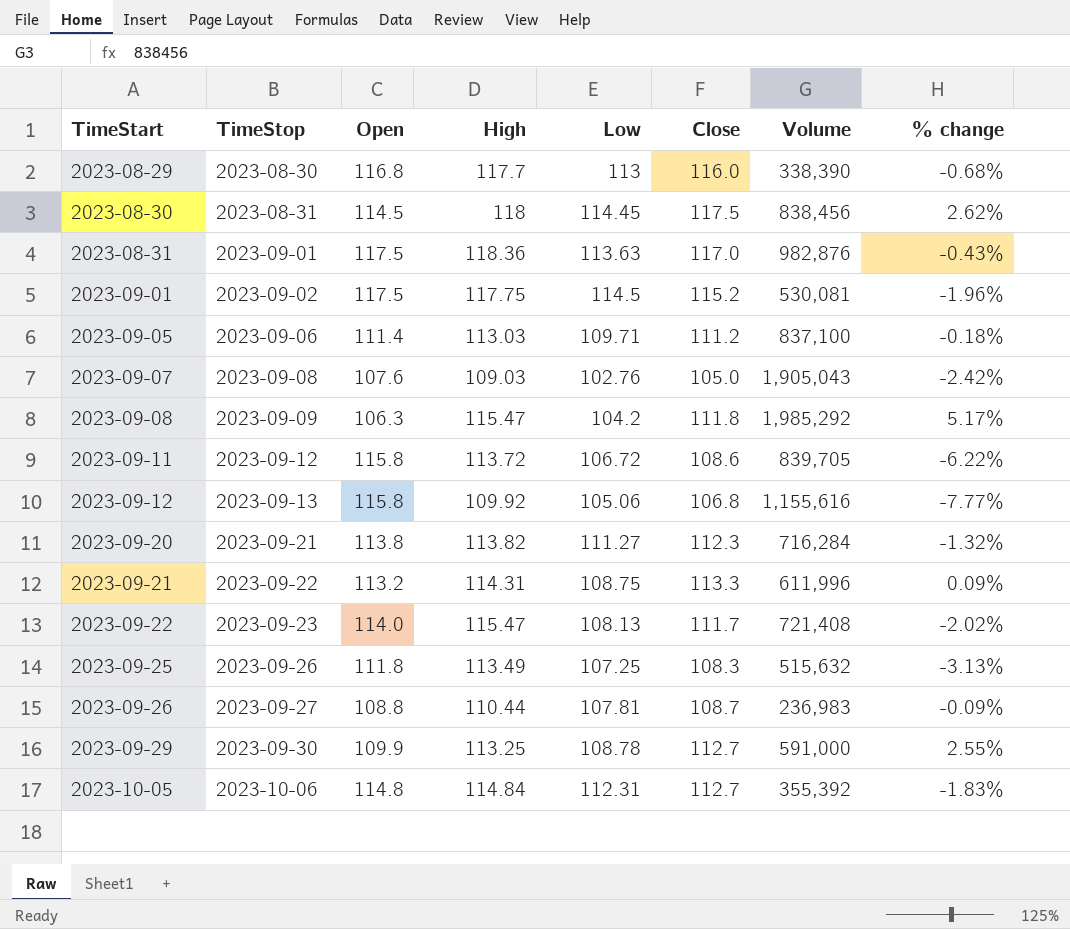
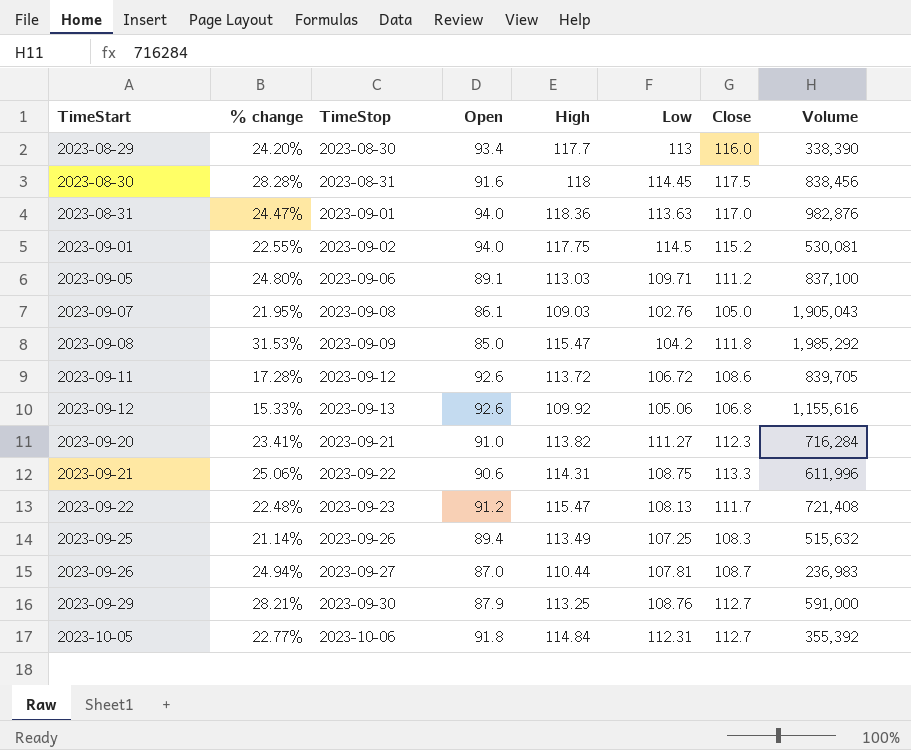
column % change | position: 8 -> 2
2023-08-29 | % change: -0.68% -> 24.20%
2023-08-29 | Open: 116.8 -> 93.4
2023-08-30 | % change: 2.62% -> 28.28%
2023-08-30 | Open: 114.5 -> 91.6
2023-08-31 | % change: -0.43% -> 24.47%
2023-08-31 | Open: 117.5 -> 94.0
2023-09-01 | % change: -1.96% -> 22.55%
2023-09-01 | Open: 117.5 -> 94.0
2023-09-05 | % change: -0.18% -> 24.80%
2023-09-05 | Open: 111.4 -> 89.1
2023-09-07 | % change: -2.42% -> 21.95%
2023-09-07 | Open: 107.6 -> 86.1
2023-09-08 | % change: 5.17% -> 31.53%
2023-09-08 | Open: 106.3 -> 85.0
2023-09-11 | % change: -6.22% -> 17.28%
2023-09-11 | Open: 115.8 -> 92.6
2023-09-12 | % change: -7.77% -> 15.33%
2023-09-12 | Open: 115.8 -> 92.6
2023-09-20 | % change: -1.32% -> 23.41%
2023-09-20 | Open: 113.8 -> 91.0
2023-09-21 | % change: 0.09% -> 25.06%
2023-09-21 | Open: 113.2 -> 90.6
2023-09-22 | % change: -2.02% -> 22.48%
2023-09-22 | Open: 114.0 -> 91.2
2023-09-25 | % change: -3.13% -> 21.14%
2023-09-25 | Open: 111.8 -> 89.4
2023-09-26 | % change: -0.09% -> 24.94%
2023-09-26 | Open: 108.8 -> 87.0
2023-09-29 | % change: 2.55% -> 28.21%
2023-09-29 | Open: 109.9 -> 87.9
2023-09-29 | Low: 108.78 -> 108.76
2023-10-05 | % change: -1.83% -> 22.77%
2023-10-05 | Open: 114.8 -> 91.8

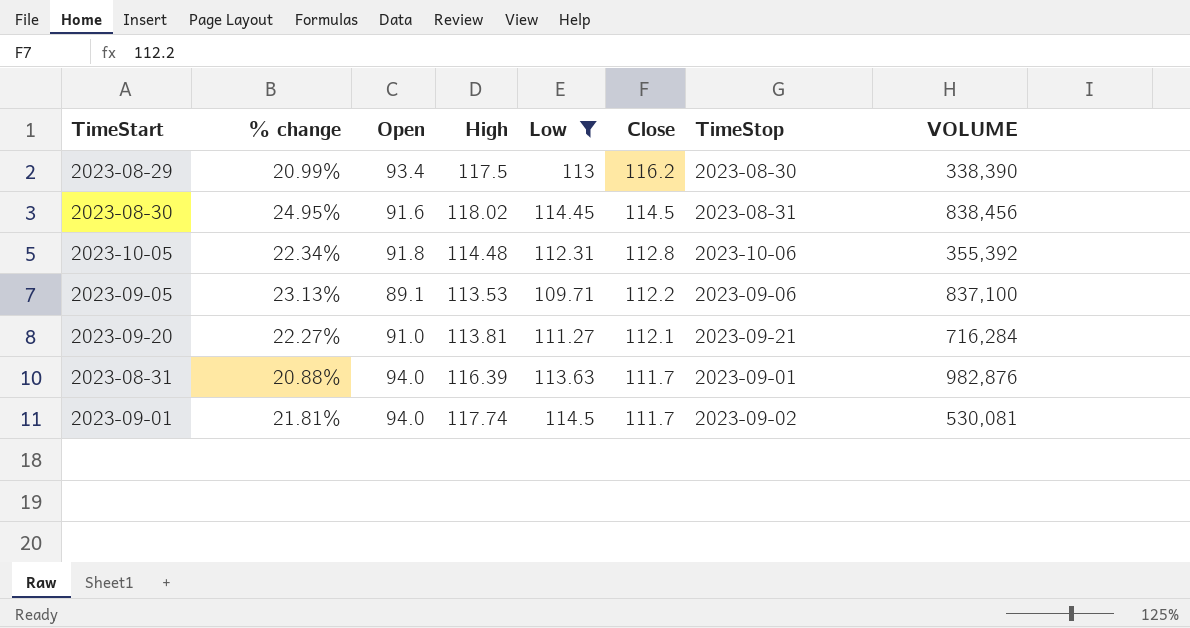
filter: none -> Low >= 109.71
row order: TimeStart ascending -> Close descending
column % change | formula: ([Close] - [Open]) / [Open] -> ([Low] - [Open]) / [Open]
column TimeStop | position: 3 -> 7
column name: Volume -> VOLUME
2023-08-29 | High: 117.7 -> 117.5
2023-08-29 | Close: 116.0 -> 116.2
2023-08-30 | High: 118 -> 118.02
2023-08-30 | Close: 117.5 -> 114.5
2023-10-05 | High: 114.84 -> 114.48
2023-10-05 | Close: 112.7 -> 112.8
2023-09-05 | High: 113.03 -> 113.53
2023-09-05 | Close: 111.2 -> 112.2
2023-09-20 | High: 113.82 -> 113.81
2023-09-20 | Close: 112.3 -> 112.1
2023-08-31 | High: 118.36 -> 116.39
2023-08-31 | Close: 117.0 -> 111.7
2023-09-01 | High: 117.75 -> 117.74
2023-09-01 | Close: 115.2 -> 111.7

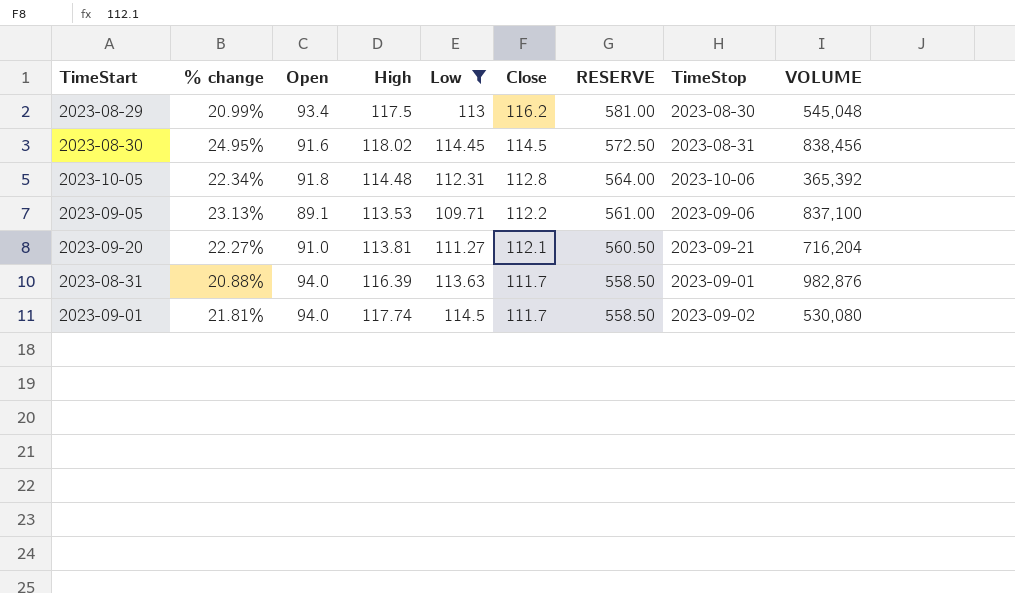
column RESERVE | formula: none -> [Close] * 5
2023-08-29 | VOLUME: 338,390 -> 545,048
2023-10-05 | VOLUME: 355,392 -> 365,392
2023-09-20 | VOLUME: 716,284 -> 716,204
2023-09-01 | VOLUME: 530,081 -> 530,080

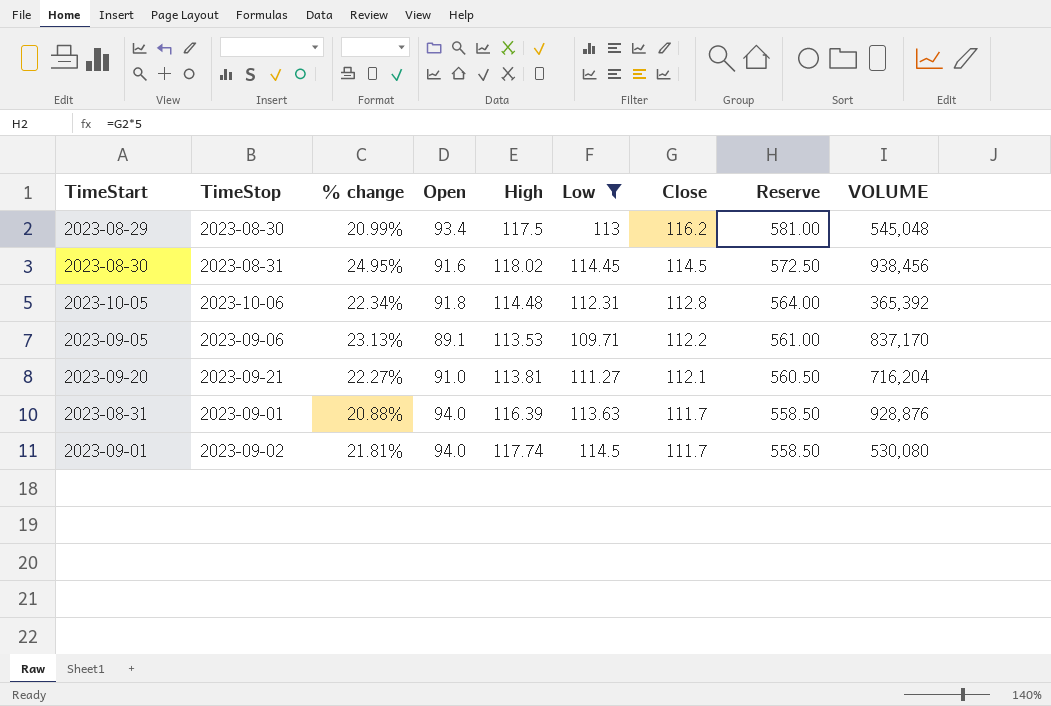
column TimeStop | position: 8 -> 2
column name: RESERVE -> Reserve
2023-08-30 | VOLUME: 838,456 -> 938,456
2023-09-05 | VOLUME: 837,100 -> 837,170
2023-08-31 | VOLUME: 982,876 -> 928,876

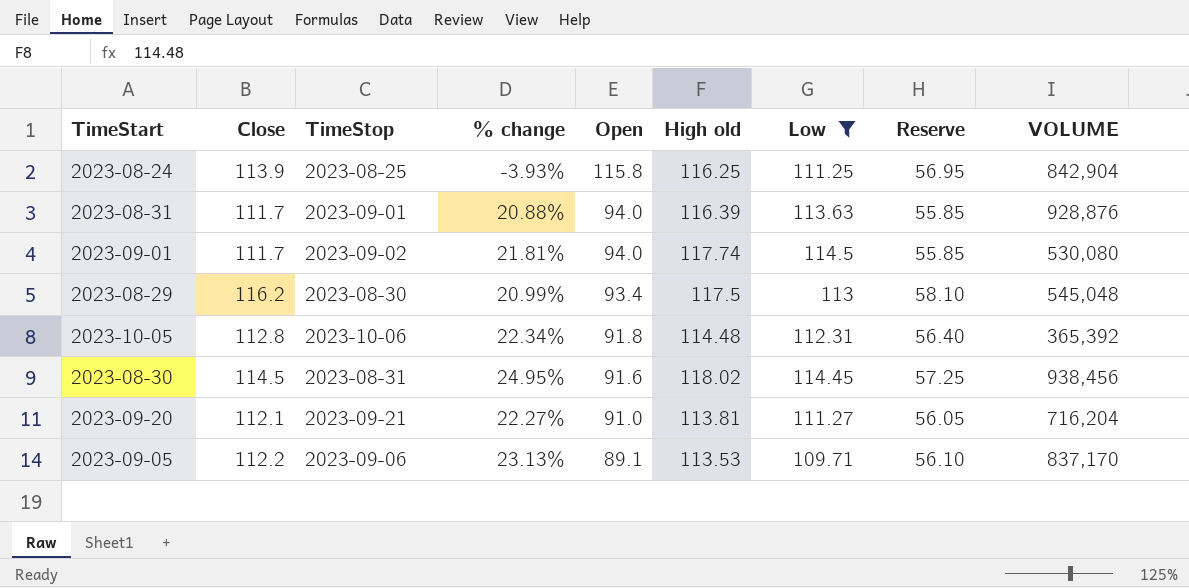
row order: Close descending -> Open descending
column Close | position: 7 -> 2
column name: High -> High old
column Reserve | formula: [Close] * 5 -> [Close] * 0.5
row 2023-08-24: none -> 113.9 | 2023-08-25 | -3.93% | 115.8 | 116.25 | 111.25 | 56.95 | 842,904

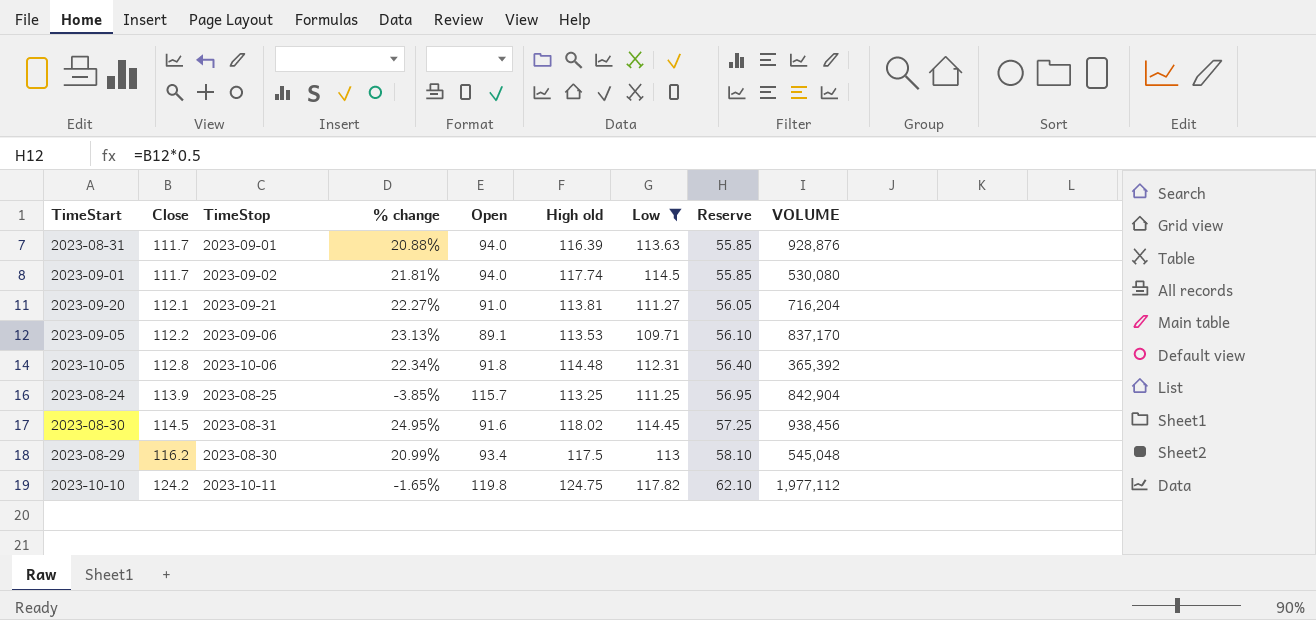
row order: Open descending -> Close ascending
2023-08-24 | % change: -3.93% -> -3.85%
2023-08-24 | Open: 115.8 -> 115.7
2023-08-24 | High old: 116.25 -> 113.25
row 2023-10-10: none -> 124.2 | 2023-10-11 | -1.65% | 119.8 | 124.75 | 117.82 | 62.10 | 1,977,112

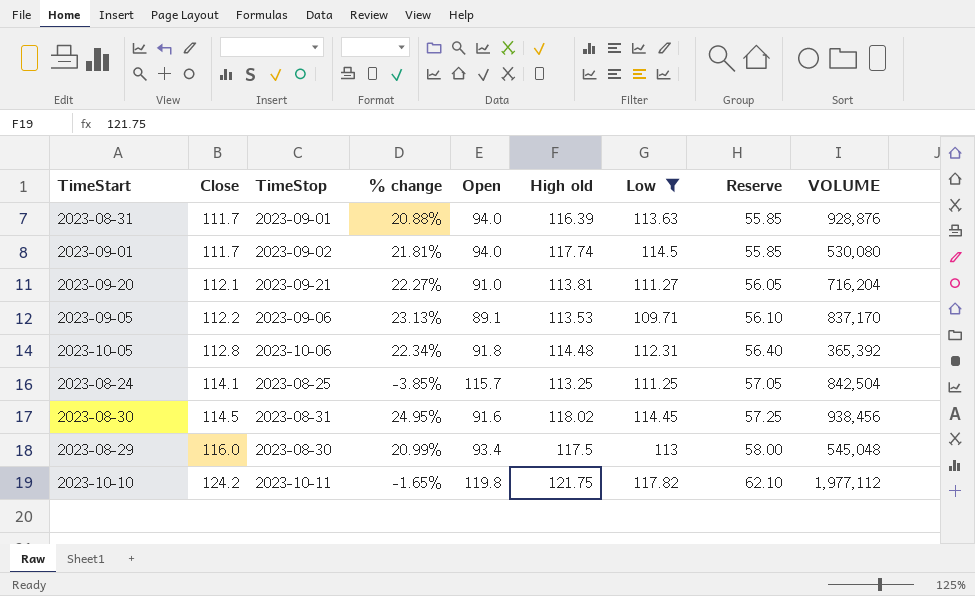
2023-08-24 | Close: 113.9 -> 114.1
2023-08-24 | Reserve: 56.95 -> 57.05
2023-08-24 | VOLUME: 842,904 -> 842,504
2023-08-29 | Close: 116.2 -> 116.0
2023-08-29 | Reserve: 58.10 -> 58.00
2023-10-10 | High old: 124.75 -> 121.75

